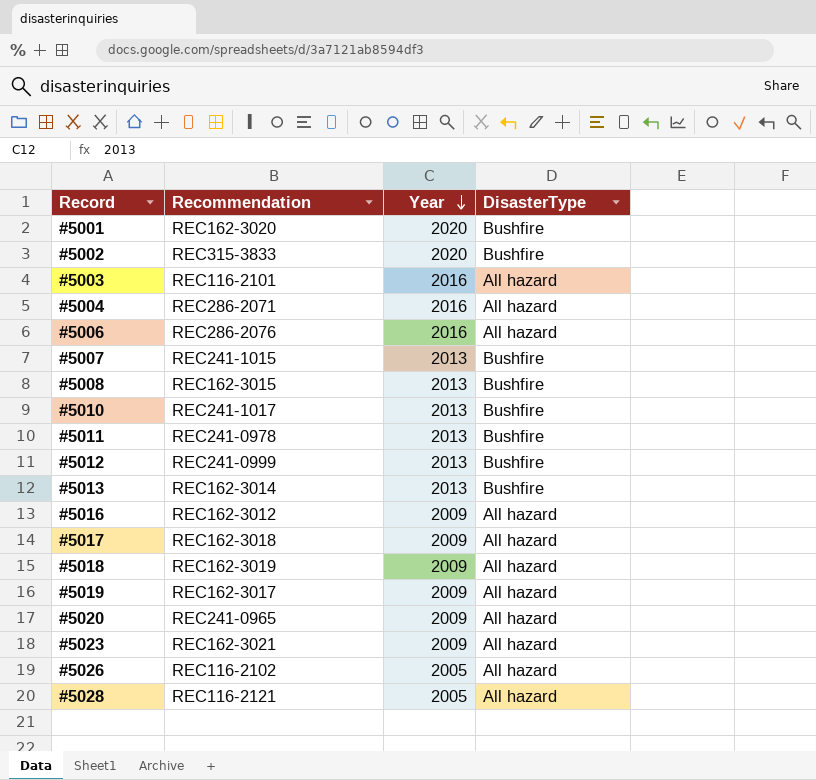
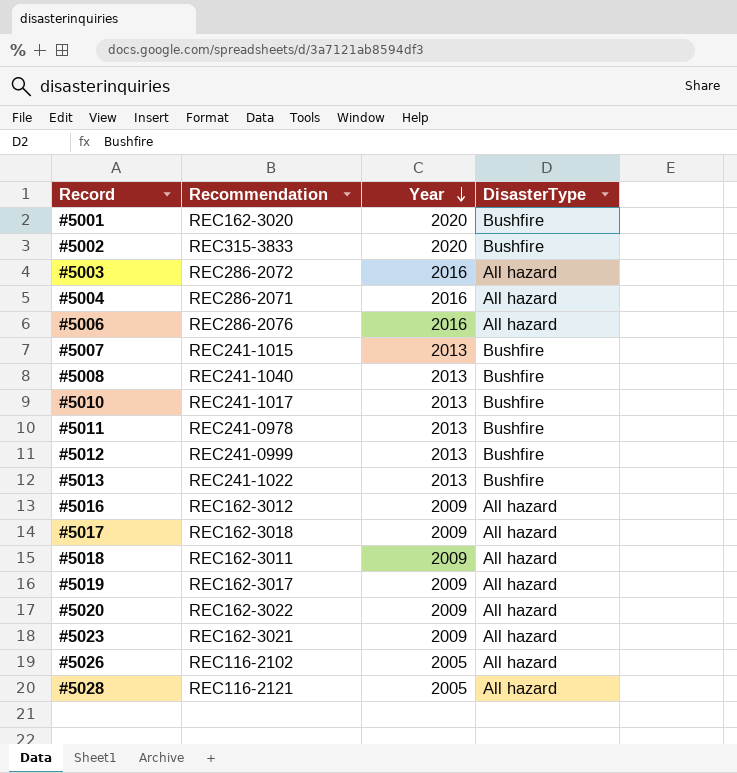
#5003 | Recommendation: REC116-2101 -> REC286-2072
#5008 | Recommendation: REC162-3015 -> REC241-1040
#5013 | Recommendation: REC162-3014 -> REC241-1022
#5018 | Recommendation: REC162-3019 -> REC162-3011
#5020 | Recommendation: REC241-0965 -> REC162-3022

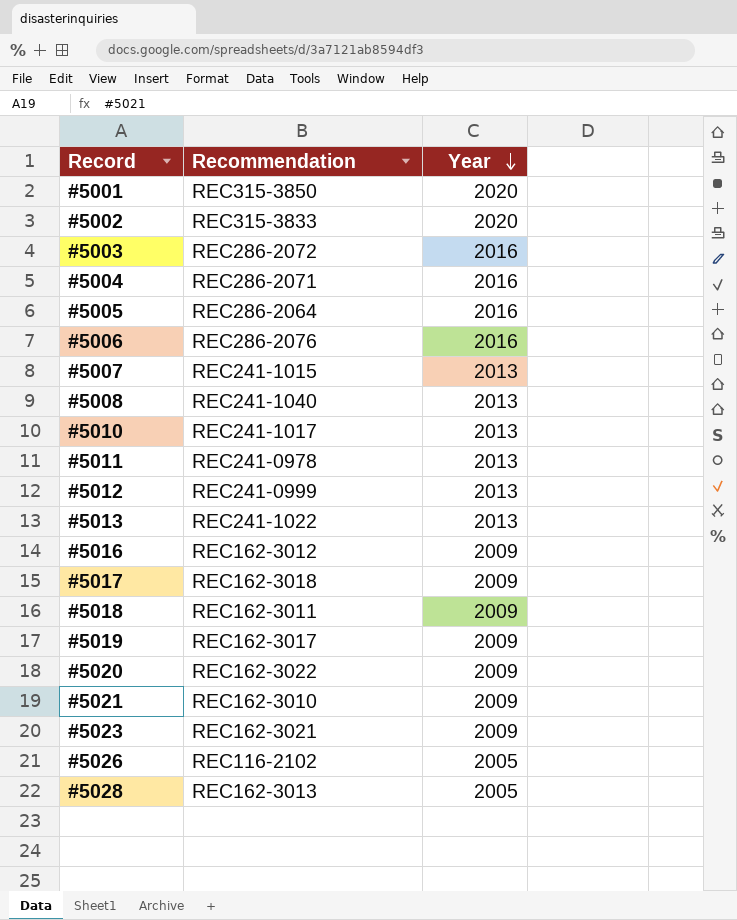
column DisasterType | position: 4 -> none
#5001 | Recommendation: REC162-3020 -> REC315-3850
row #5005: none -> REC286-2064 | 2016
row #5021: none -> REC162-3010 | 2009
#5028 | Recommendation: REC116-2121 -> REC162-3013

